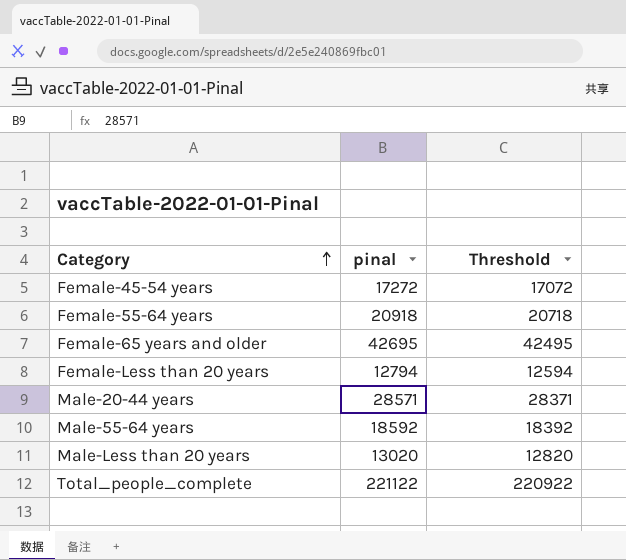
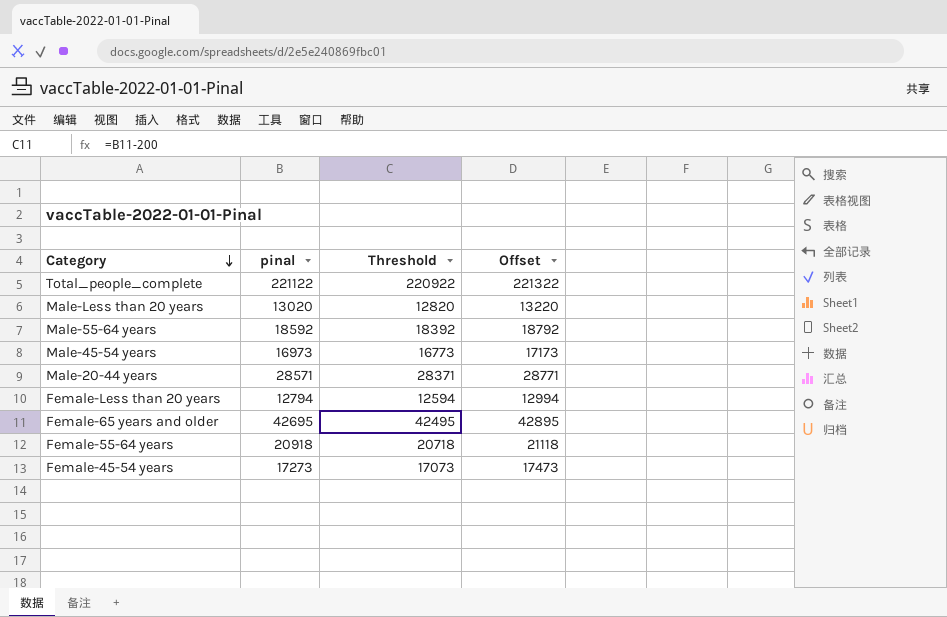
row order: Category ascending -> Category descending
column Offset | formula: none -> [pinal] + 200
row Male-45-54 years: none -> 16973 | 16773 | 17173
Female-45-54 years | pinal: 17272 -> 17273
Female-45-54 years | Threshold: 17072 -> 17073

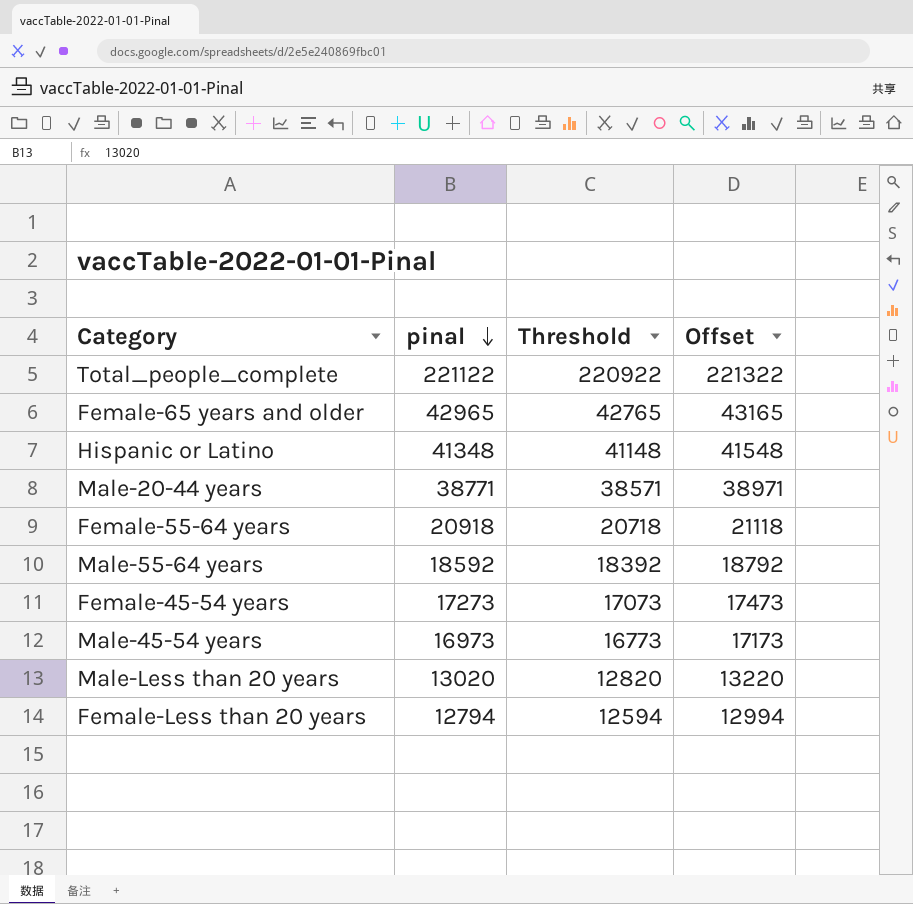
row order: Category descending -> pinal descending
Female-65 years and older | pinal: 42695 -> 42965
Female-65 years and older | Threshold: 42495 -> 42765
Female-65 years and older | Offset: 42895 -> 43165
row Hispanic or Latino: none -> 41348 | 41148 | 41548
Male-20-44 years | pinal: 28571 -> 38771
Male-20-44 years | Threshold: 28371 -> 38571
Male-20-44 years | Offset: 28771 -> 38971

